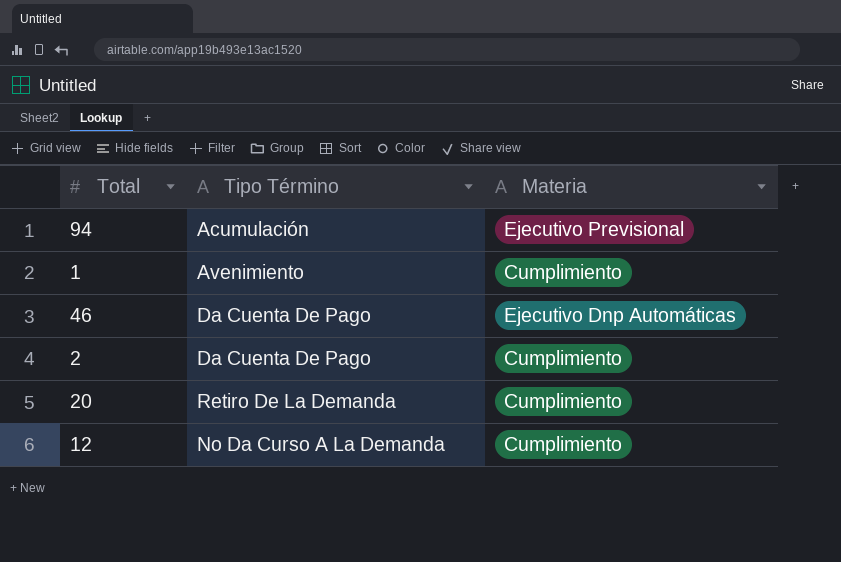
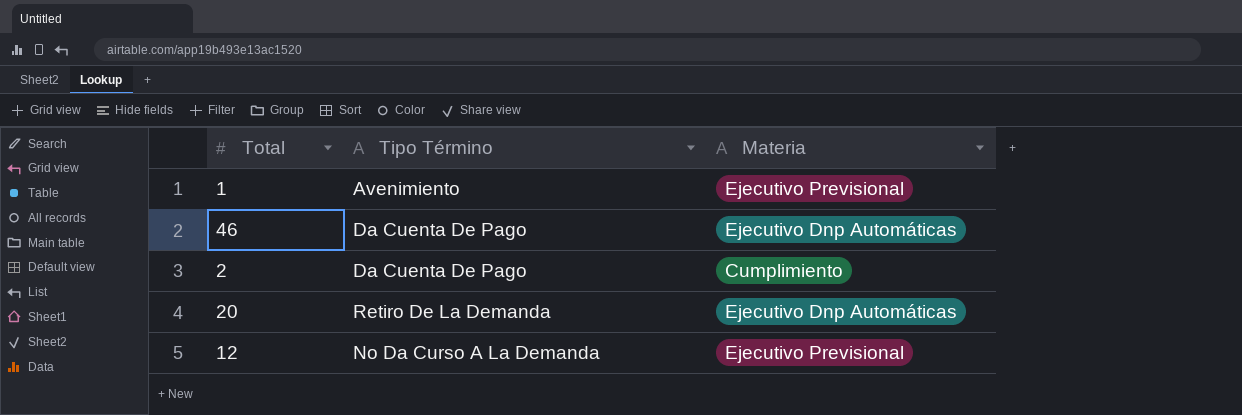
row 94: Acumulación | Ejecutivo Previsional -> none
1 | Materia: Cumplimiento -> Ejecutivo Previsional
20 | Materia: Cumplimiento -> Ejecutivo Dnp Automáticas
12 | Materia: Cumplimiento -> Ejecutivo Previsional

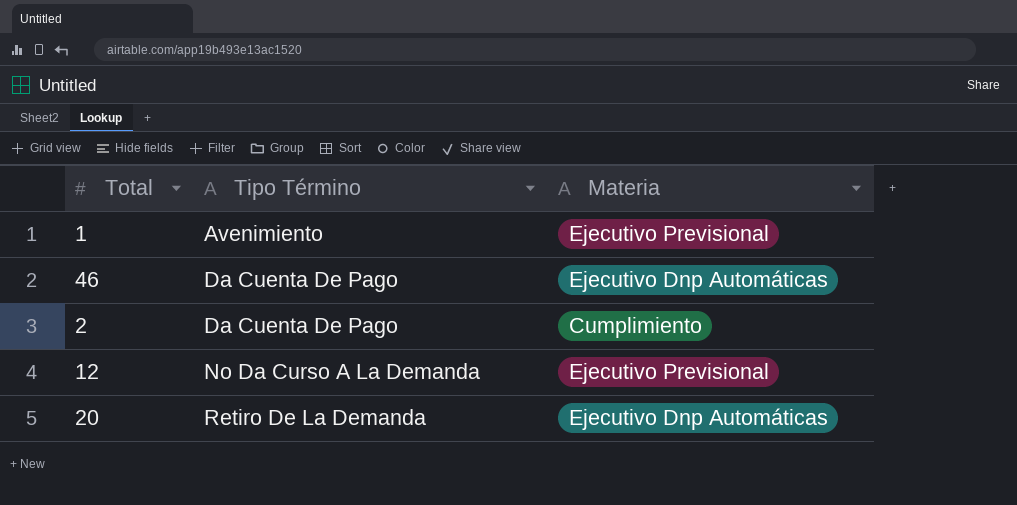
row order: none -> Tipo Término ascending

